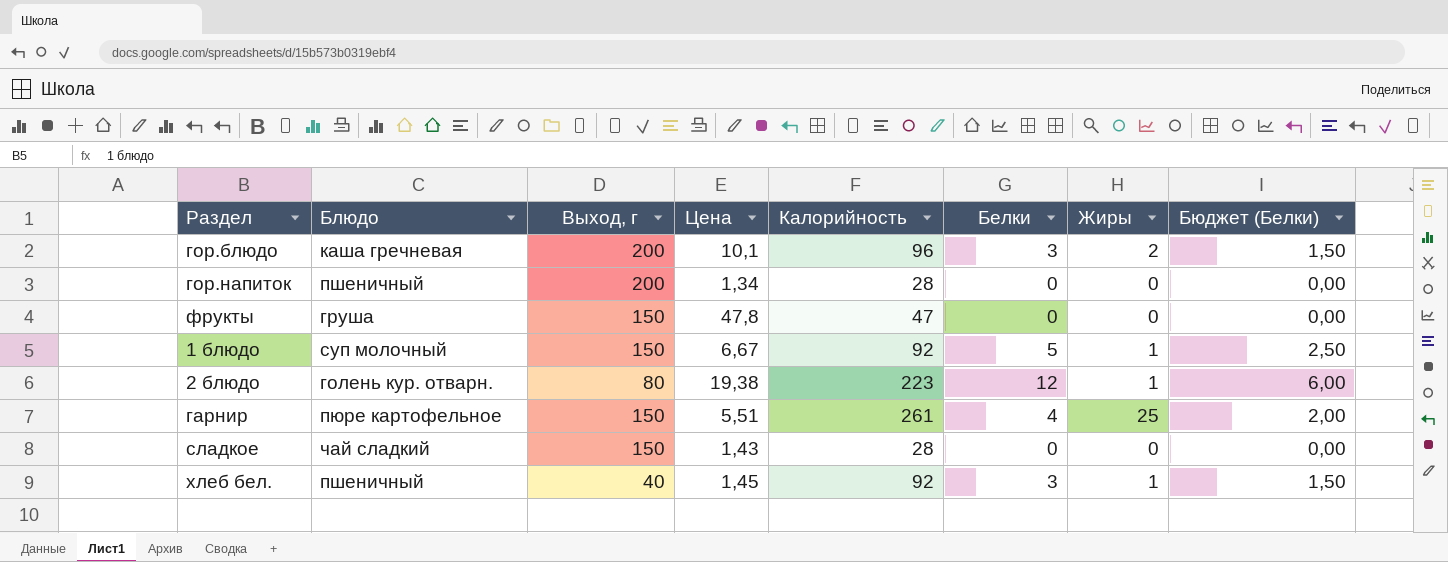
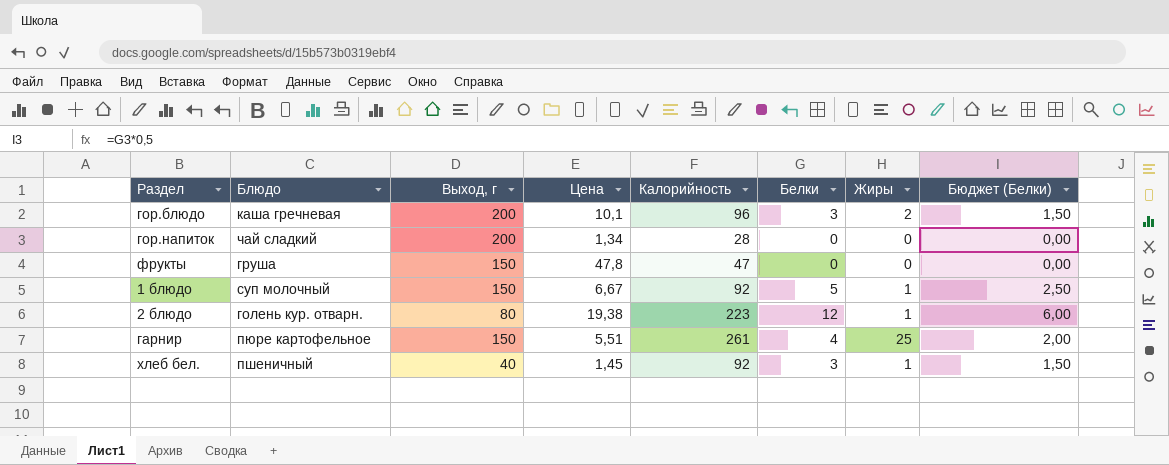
row сладкое: чай сладкий | 150 | 1,43 | 28 | 0 | 0 | 0,00 -> none
гор.напиток | Блюдо: пшеничный -> чай сладкий

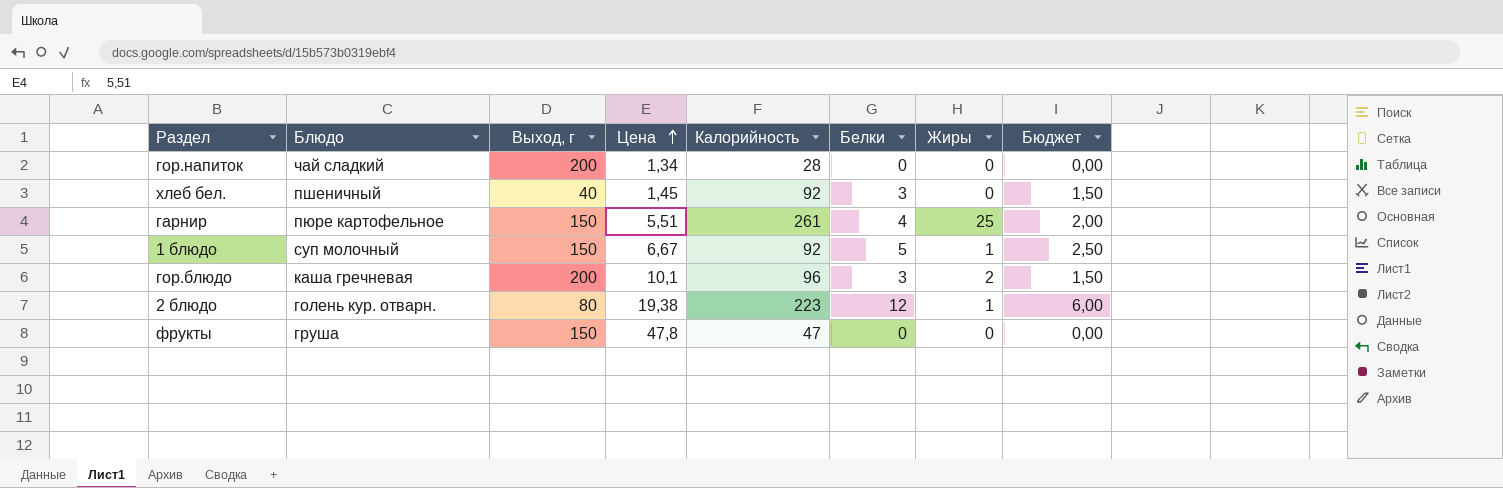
row order: none -> Цена ascending
column name: Бюджет (Белки) -> Бюджет
хлеб бел. | Жиры: 1 -> 0

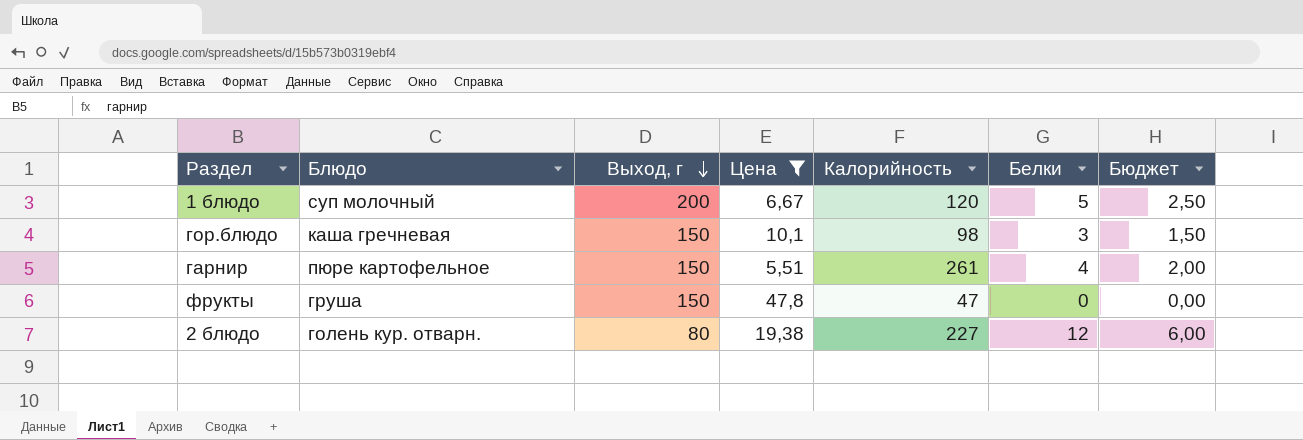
filter: none -> Цена >= 5,51
row order: Цена ascending -> Выход, г descending
column Жиры | position: 7 -> none
1 блюдо | Выход, г: 150 -> 200
1 блюдо | Калорийность: 92 -> 120
гор.блюдо | Выход, г: 200 -> 150
гор.блюдо | Калорийность: 96 -> 98
2 блюдо | Калорийность: 223 -> 227

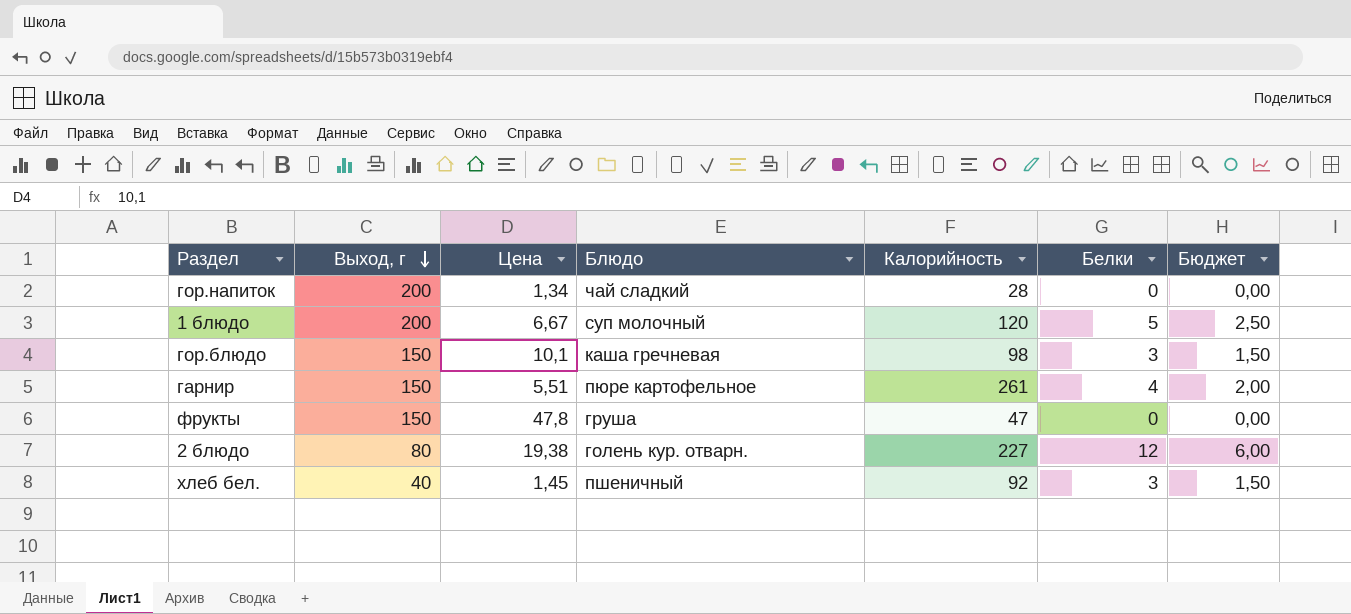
filter: Цена >= 5,51 -> none
column Блюдо | position: 2 -> 4

